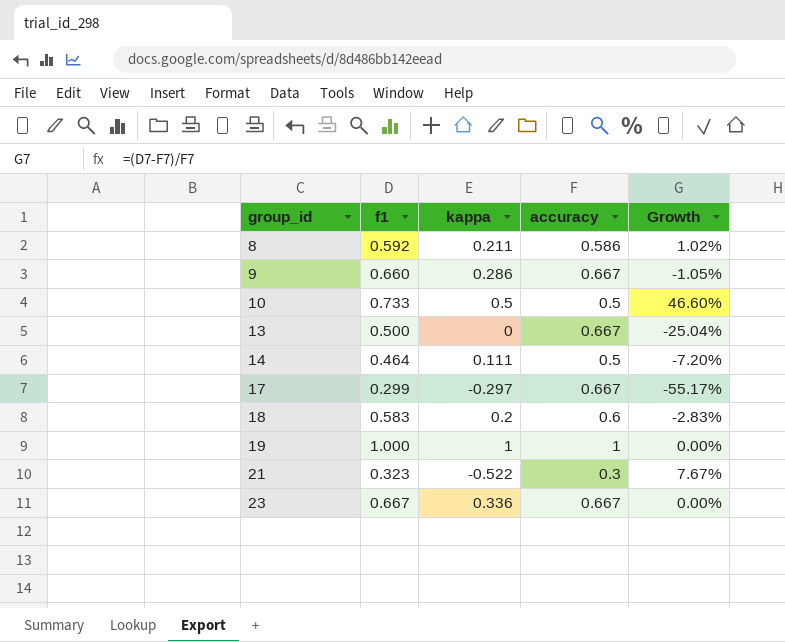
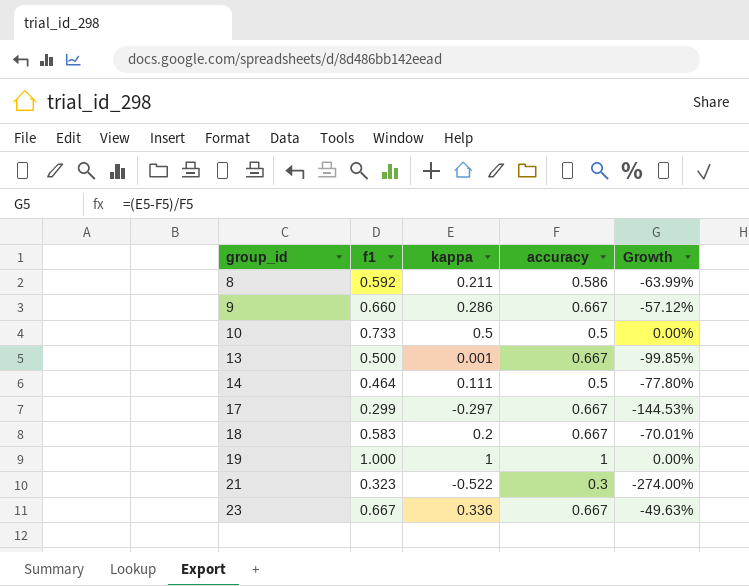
column Growth | formula: ([f1] - [accuracy]) / [accuracy] -> ([kappa] - [accuracy]) / [accuracy]
13 | kappa: 0 -> 0.001
18 | accuracy: 0.6 -> 0.667

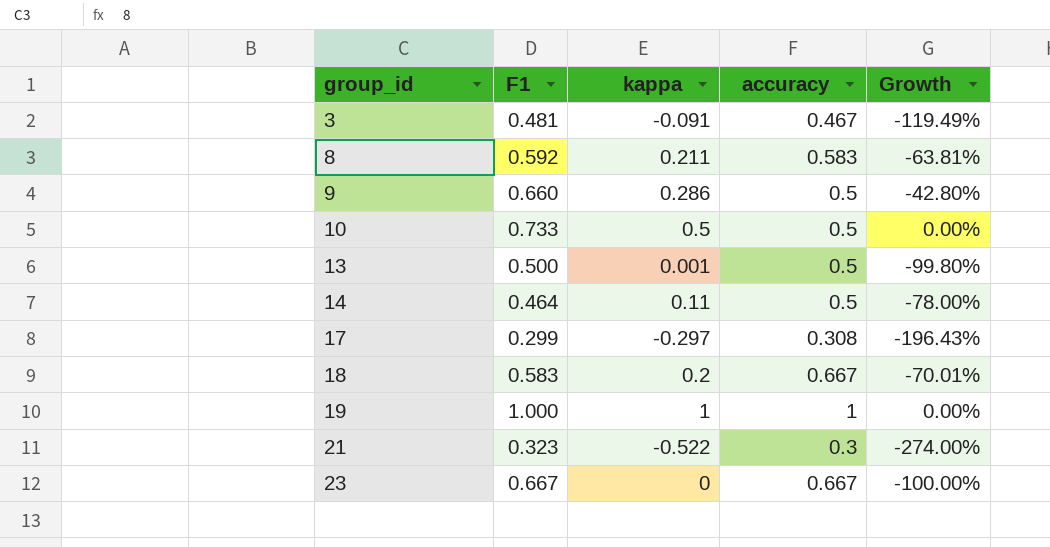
column name: f1 -> F1
row 3: none -> 0.481 | -0.091 | 0.467 | -119.49%
8 | accuracy: 0.586 -> 0.583
8 | Growth: -63.99% -> -63.81%
9 | accuracy: 0.667 -> 0.5
9 | Growth: -57.12% -> -42.80%
13 | accuracy: 0.667 -> 0.5
13 | Growth: -99.85% -> -99.80%
14 | kappa: 0.111 -> 0.11
14 | Growth: -77.80% -> -78.00%
17 | accuracy: 0.667 -> 0.308
17 | Growth: -144.53% -> -196.43%
23 | kappa: 0.336 -> 0
23 | Growth: -49.63% -> -100.00%

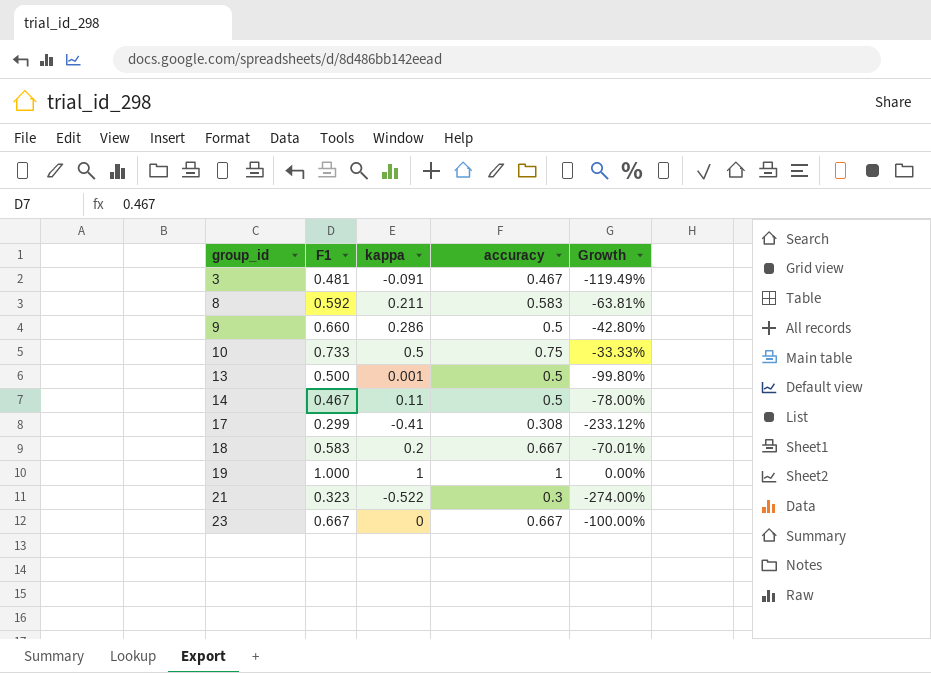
10 | accuracy: 0.5 -> 0.75
10 | Growth: 0.00% -> -33.33%
14 | F1: 0.464 -> 0.467
17 | kappa: -0.297 -> -0.41
17 | Growth: -196.43% -> -233.12%

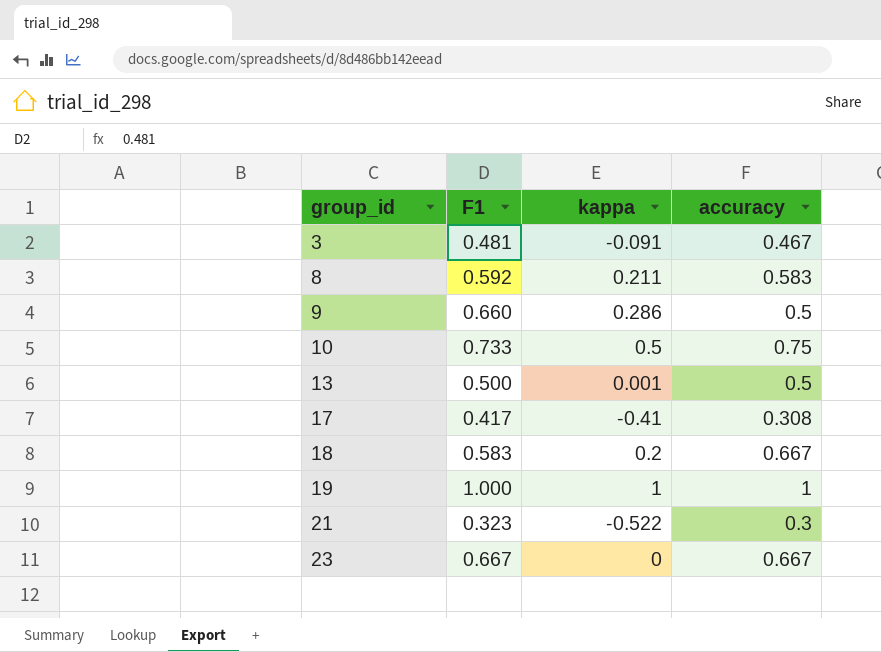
column Growth | formula: ([kappa] - [accuracy]) / [accuracy] -> none
row 14: 0.467 | 0.11 | 0.5 | -78.00% -> none
17 | F1: 0.299 -> 0.417

